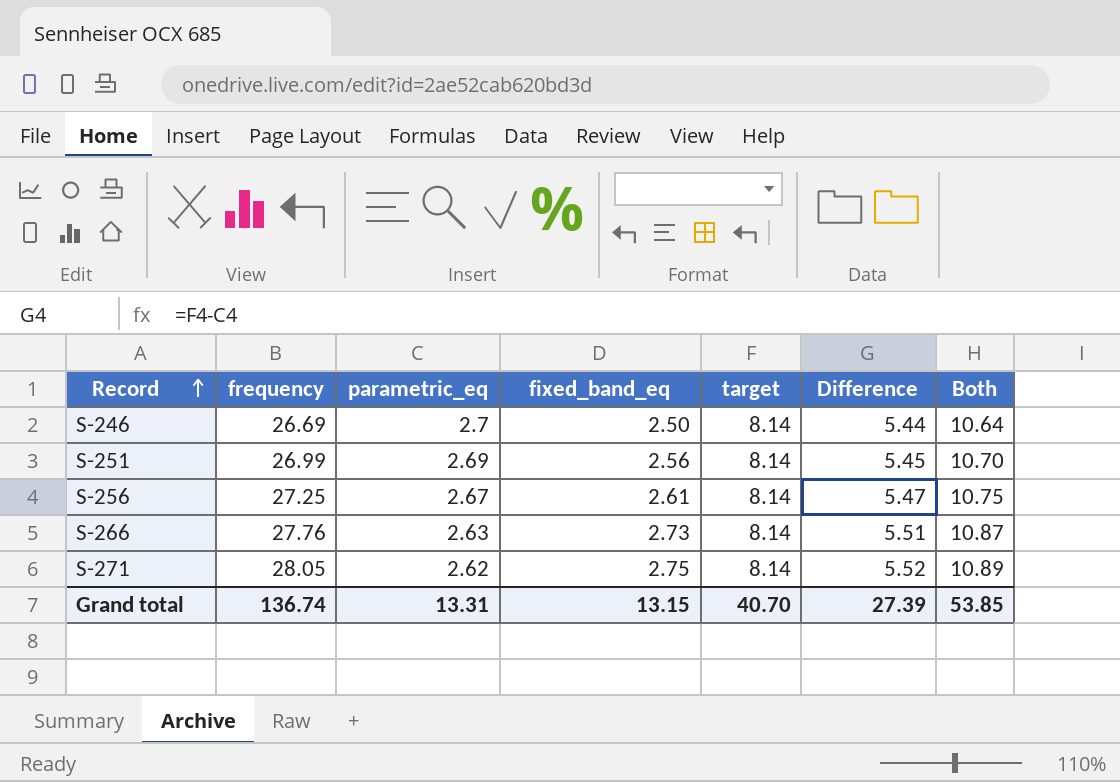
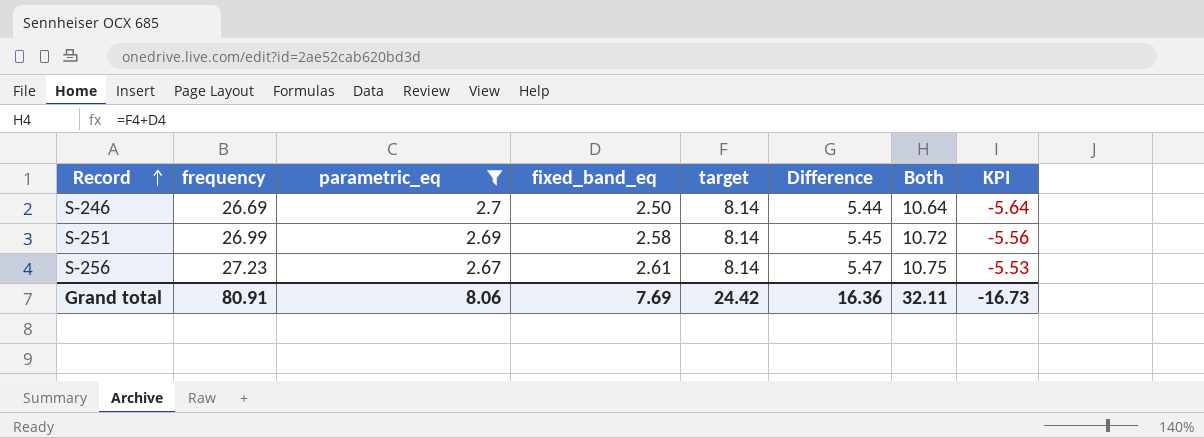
filter: none -> parametric_eq >= 2.67
column KPI | formula: none -> [fixed_band_eq] - [target]
S-251 | fixed_band_eq: 2.56 -> 2.58
S-251 | Both: 10.70 -> 10.72
S-256 | frequency: 27.25 -> 27.23
Grand total | frequency: 136.74 -> 80.91
Grand total | parametric_eq: 13.31 -> 8.06
Grand total | fixed_band_eq: 13.15 -> 7.69
Grand total | target: 40.70 -> 24.42
Grand total | Difference: 27.39 -> 16.36
Grand total | Both: 53.85 -> 32.11

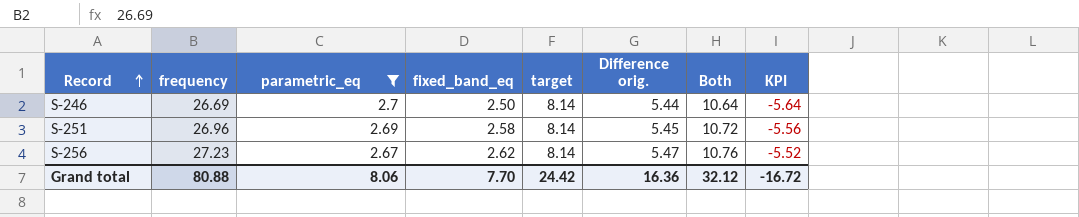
column name: Difference -> Difference orig.
S-251 | frequency: 26.99 -> 26.96
S-256 | fixed_band_eq: 2.61 -> 2.62
S-256 | Both: 10.75 -> 10.76
S-256 | KPI: -5.53 -> -5.52
Grand total | frequency: 80.91 -> 80.88
Grand total | fixed_band_eq: 7.69 -> 7.70
Grand total | Both: 32.11 -> 32.12
Grand total | KPI: -16.73 -> -16.72

